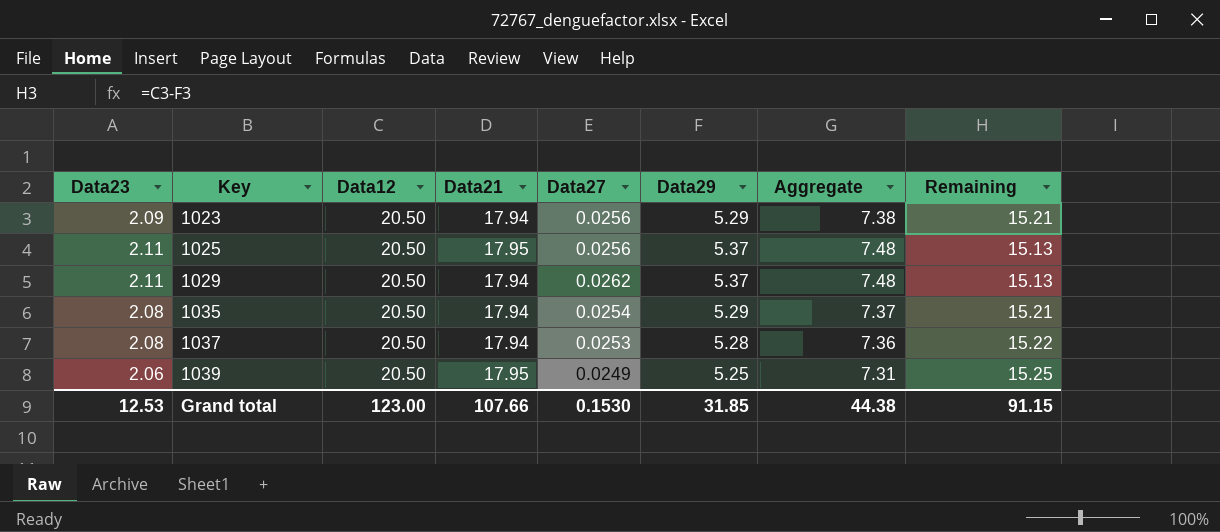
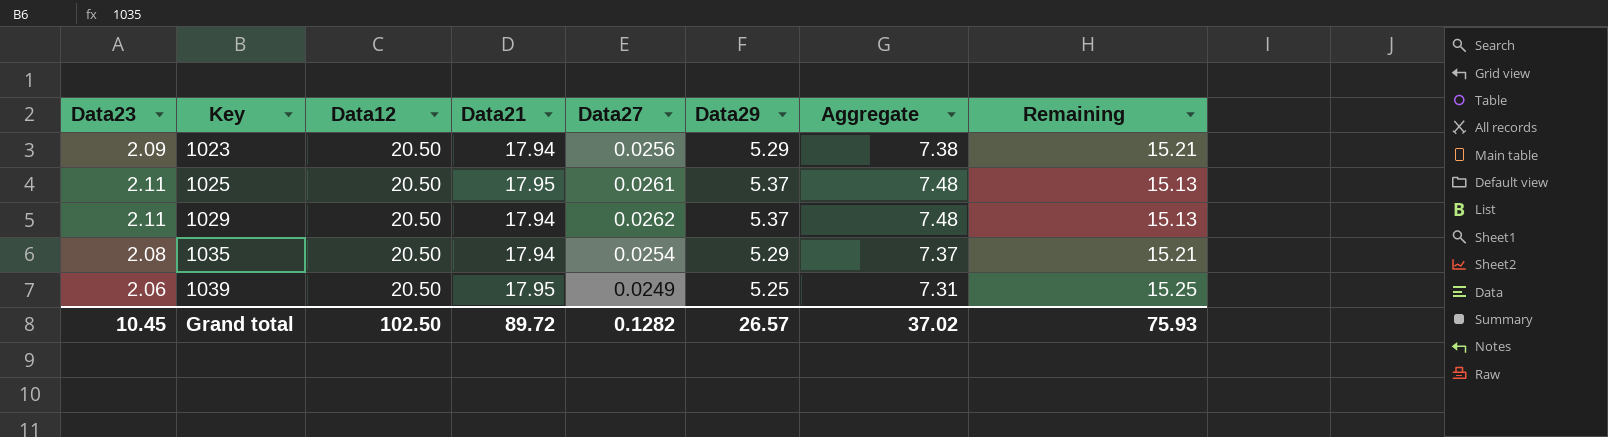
row 1037: 2.08 | 20.50 | 17.94 | 0.0253 | 5.28 | 7.36 | 15.22 -> none
1025 | Data27: 0.0256 -> 0.0261
Grand total | Data23: 12.53 -> 10.45
Grand total | Data12: 123.00 -> 102.50
Grand total | Data21: 107.66 -> 89.72
Grand total | Data27: 0.1530 -> 0.1282
Grand total | Data29: 31.85 -> 26.57
Grand total | Aggregate: 44.38 -> 37.02
Grand total | Remaining: 91.15 -> 75.93

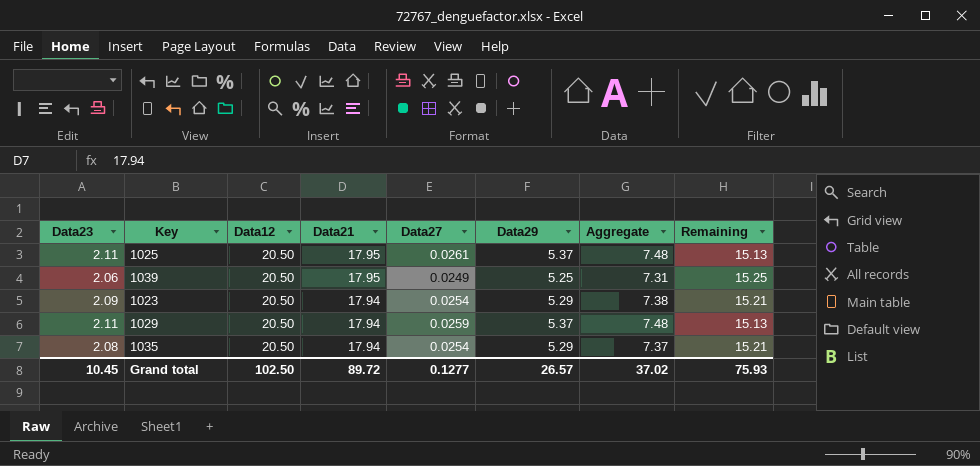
row order: Key ascending -> Data21 descending
1023 | Data27: 0.0256 -> 0.0254
1029 | Data27: 0.0262 -> 0.0259
Grand total | Data27: 0.1282 -> 0.1277

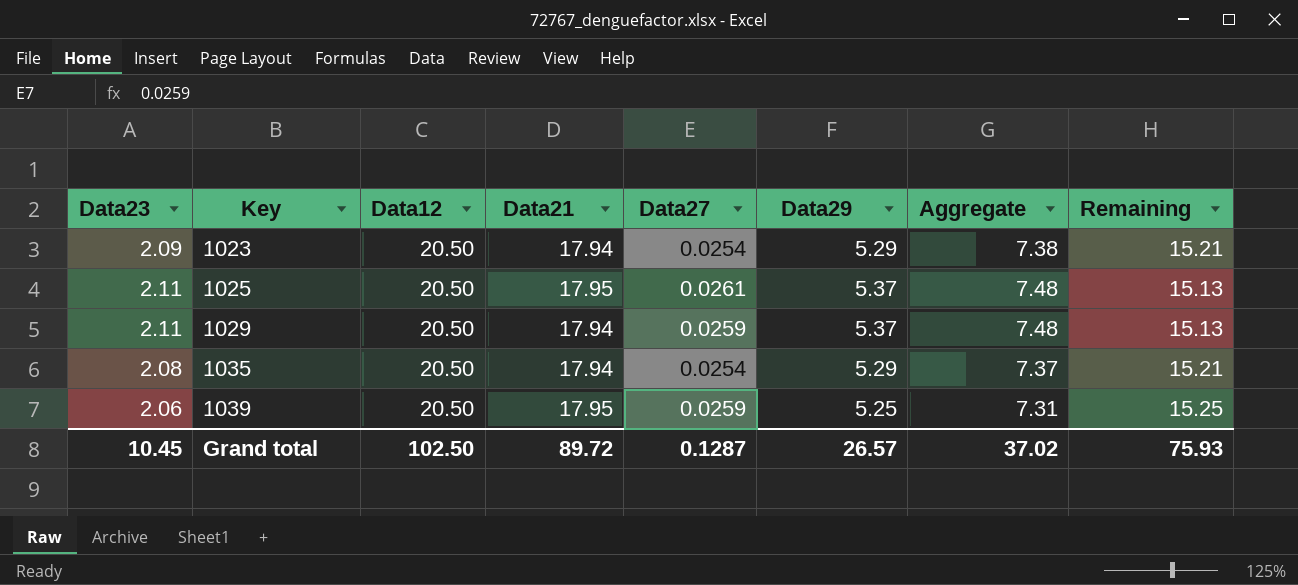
row order: Data21 descending -> Key ascending
1039 | Data27: 0.0249 -> 0.0259
Grand total | Data27: 0.1277 -> 0.1287

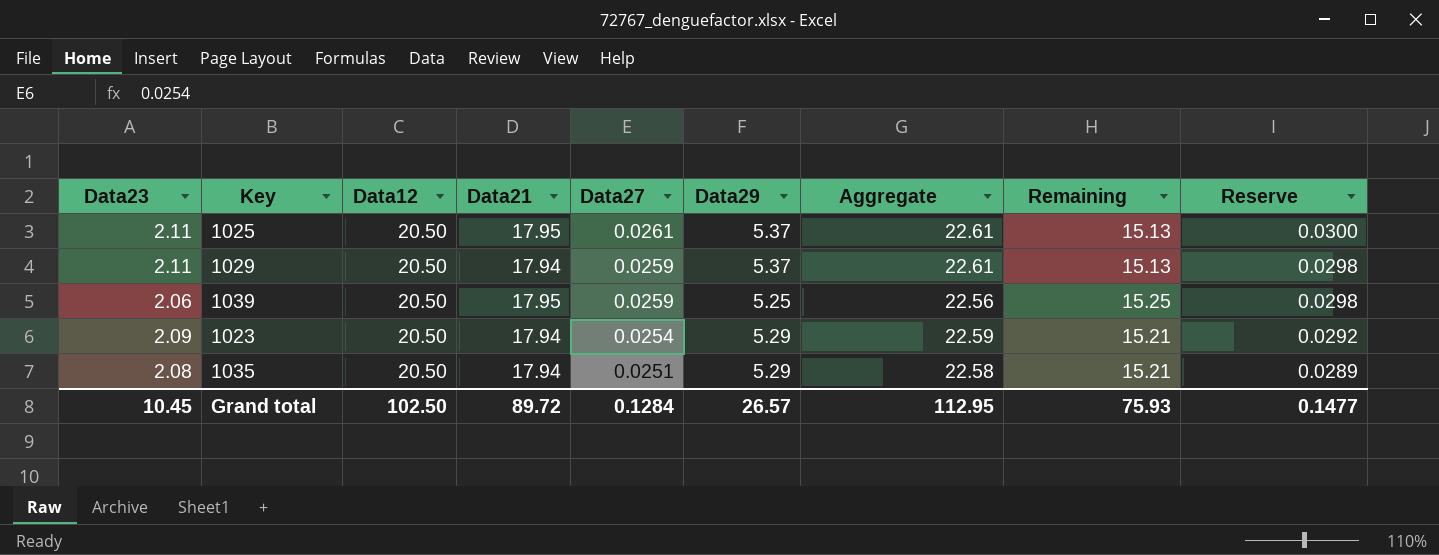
row order: Key ascending -> Data27 descending
column Aggregate | formula: [Data23] + [Data29] -> [Data23] + [Data12]
column Reserve | formula: none -> [Data27] * 1.15
1035 | Data27: 0.0254 -> 0.0251
Grand total | Data27: 0.1287 -> 0.1284
Grand total | Aggregate: 37.02 -> 112.95

